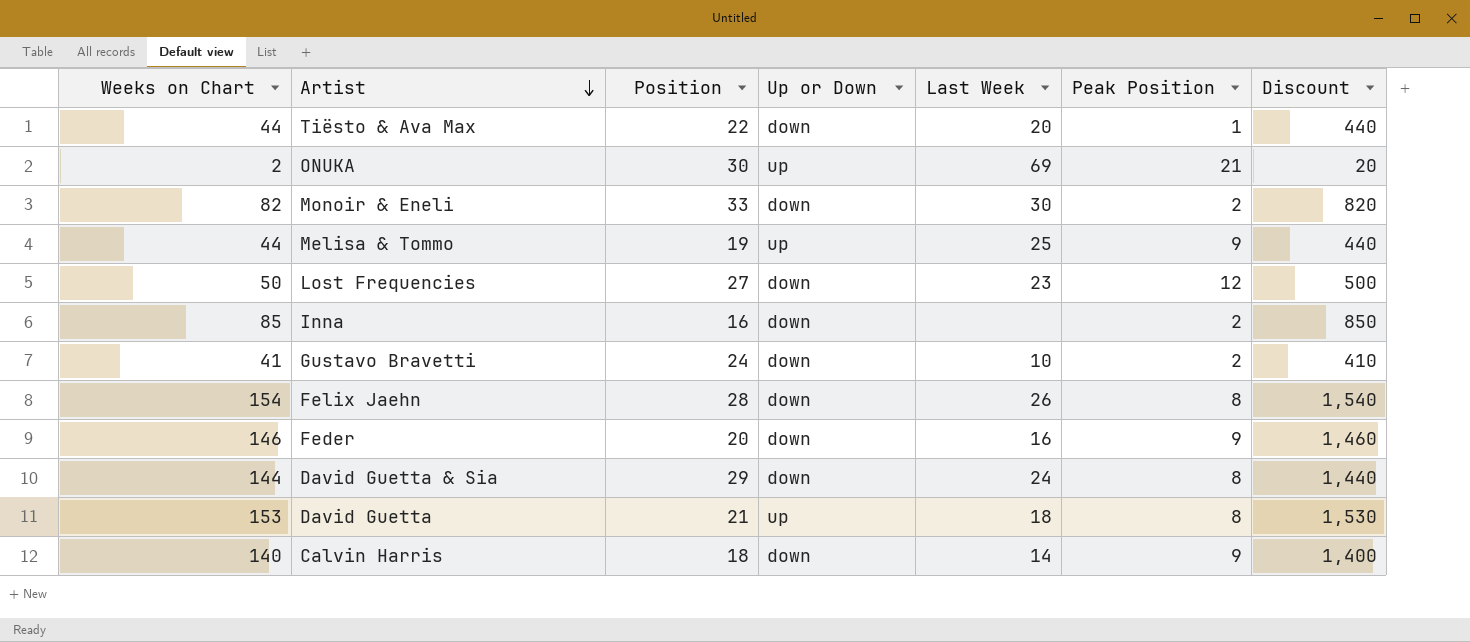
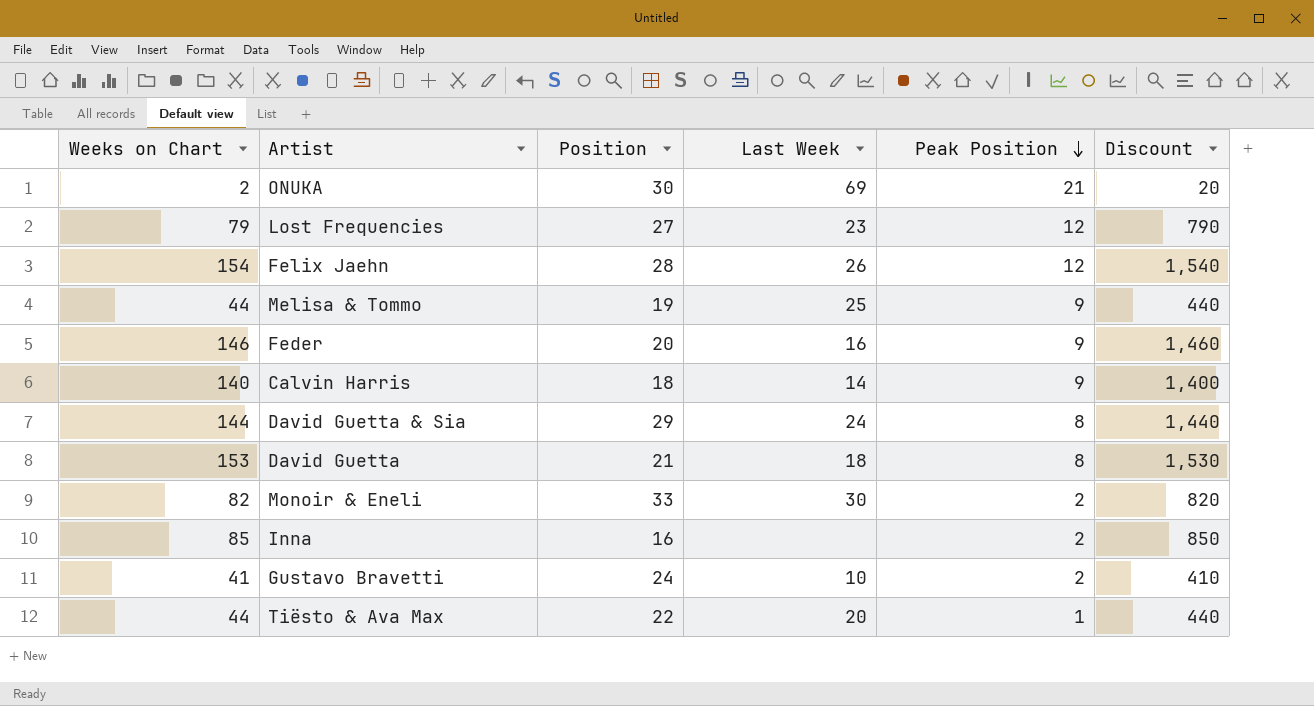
row order: Artist descending -> Peak Position descending
column Up or Down | position: 4 -> none
Lost Frequencies | Weeks on Chart: 50 -> 79
Lost Frequencies | Discount: 500 -> 790
Felix Jaehn | Peak Position: 8 -> 12

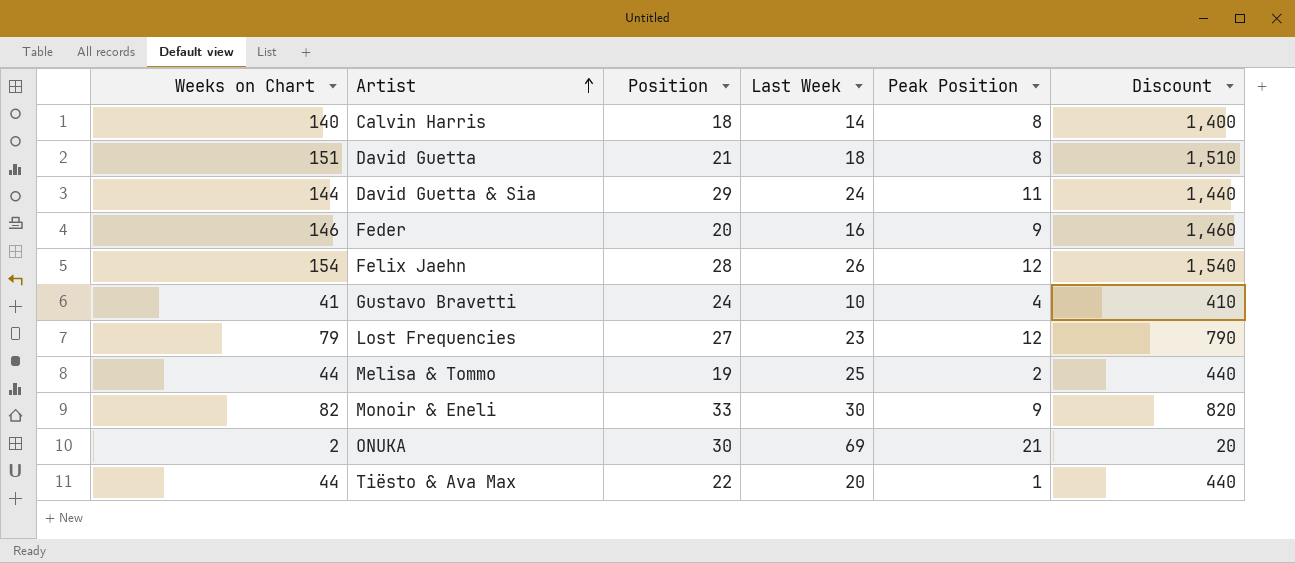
row order: Peak Position descending -> Artist ascending
row Inna: 85 | 16 | none | 2 | 850 -> none
Calvin Harris | Peak Position: 9 -> 8
David Guetta | Weeks on Chart: 153 -> 151
David Guetta | Discount: 1,530 -> 1,510
David Guetta & Sia | Peak Position: 8 -> 11
Gustavo Bravetti | Peak Position: 2 -> 4
Melisa & Tommo | Peak Position: 9 -> 2
Monoir & Eneli | Peak Position: 2 -> 9

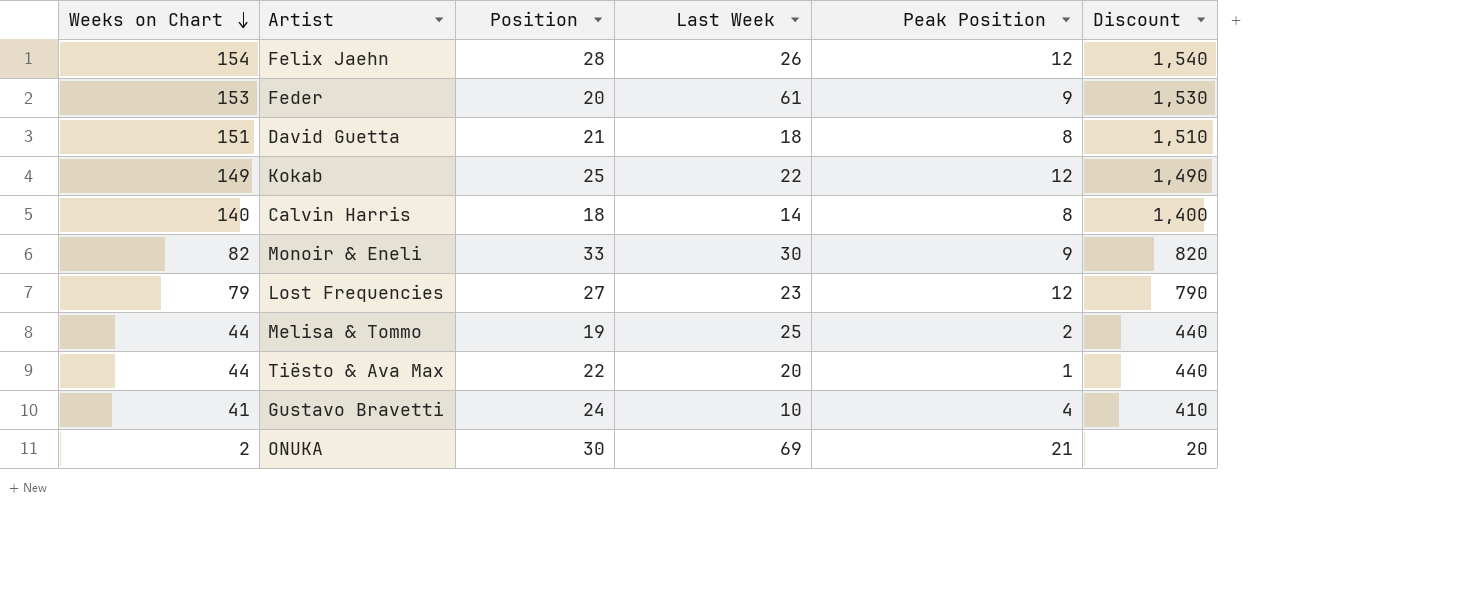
row order: Artist ascending -> Weeks on Chart descending
row David Guetta & Sia: 144 | 29 | 24 | 11 | 1,440 -> none
Feder | Weeks on Chart: 146 -> 153
Feder | Last Week: 16 -> 61
Feder | Discount: 1,460 -> 1,530
row Kokab: none -> 149 | 25 | 22 | 12 | 1,490

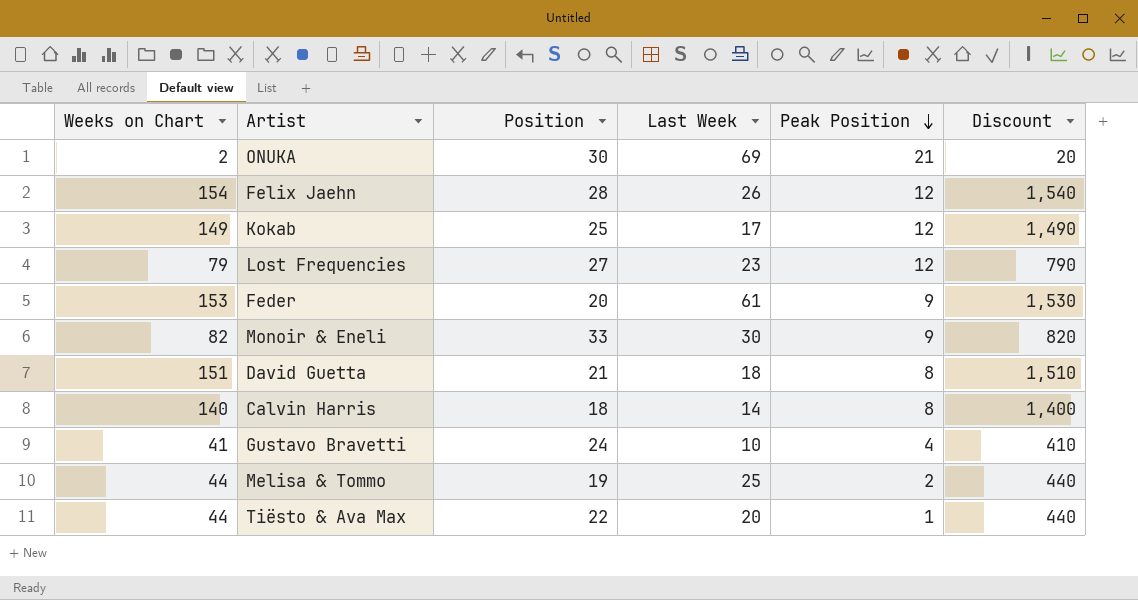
row order: Weeks on Chart descending -> Peak Position descending
Kokab | Last Week: 22 -> 17

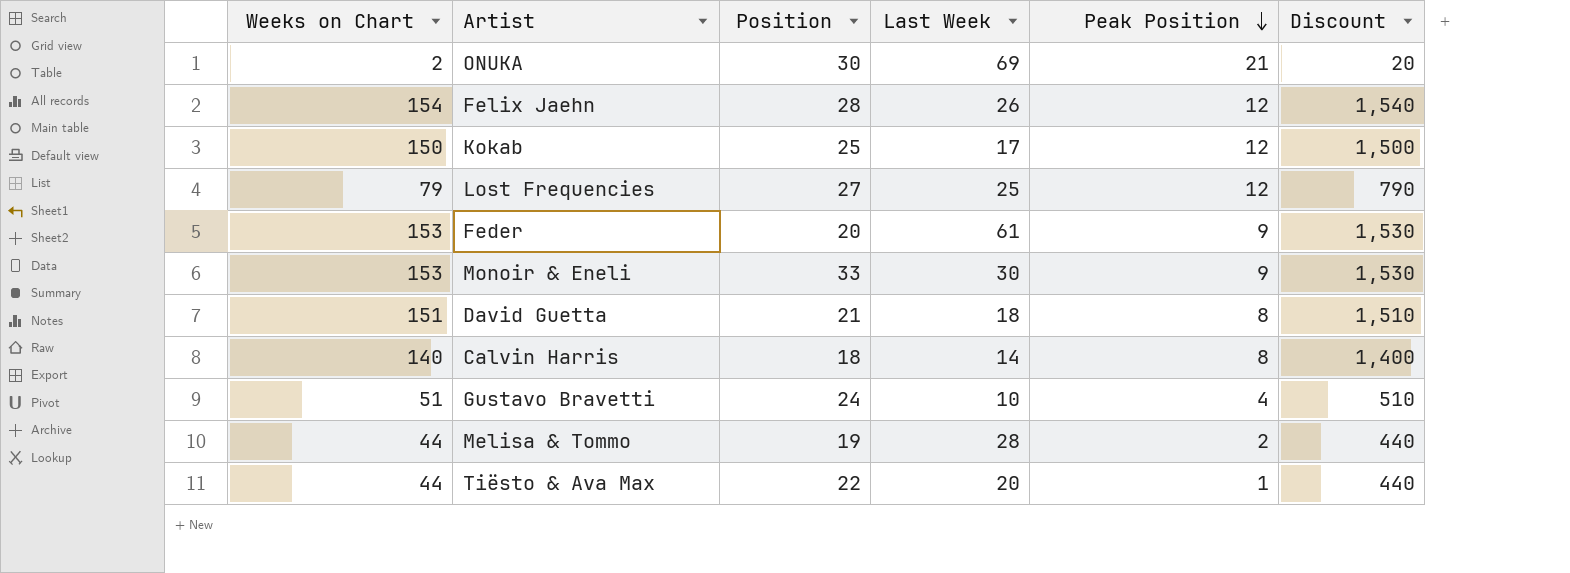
Kokab | Weeks on Chart: 149 -> 150
Kokab | Discount: 1,490 -> 1,500
Lost Frequencies | Last Week: 23 -> 25
Monoir & Eneli | Weeks on Chart: 82 -> 153
Monoir & Eneli | Discount: 820 -> 1,530
Gustavo Bravetti | Weeks on Chart: 41 -> 51
Gustavo Bravetti | Discount: 410 -> 510
Melisa & Tommo | Last Week: 25 -> 28

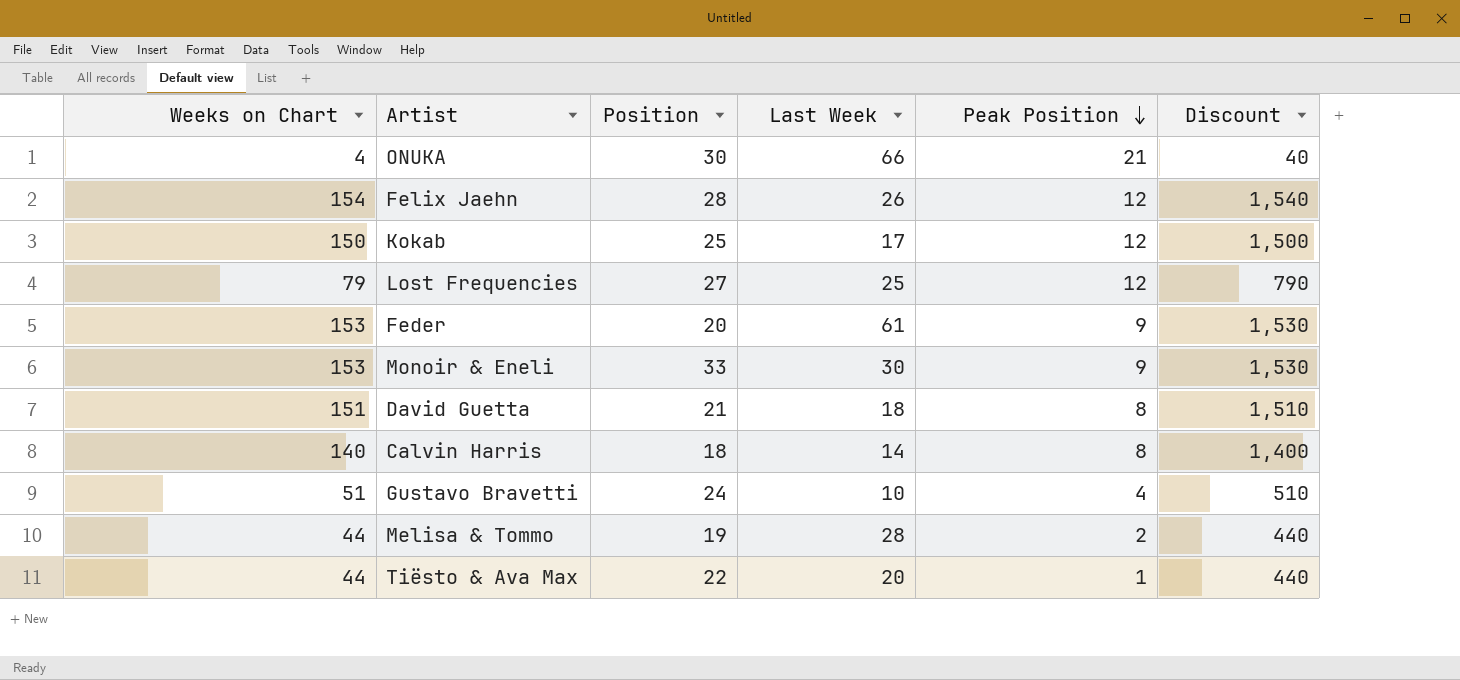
ONUKA | Weeks on Chart: 2 -> 4
ONUKA | Last Week: 69 -> 66
ONUKA | Discount: 20 -> 40

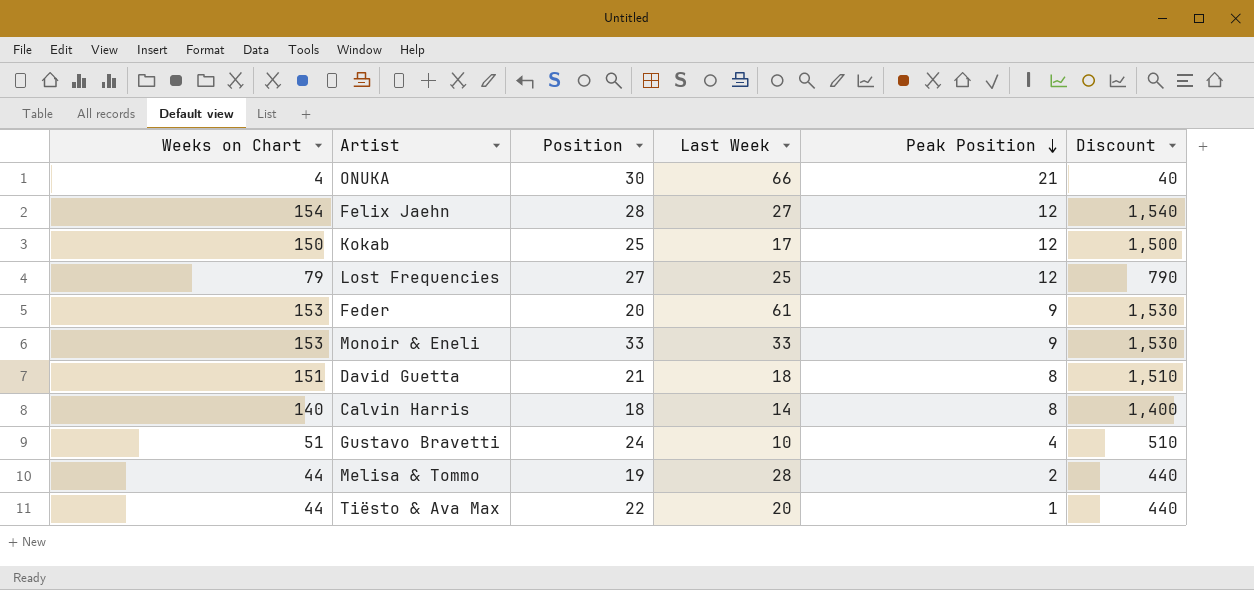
Felix Jaehn | Last Week: 26 -> 27
Monoir & Eneli | Last Week: 30 -> 33

